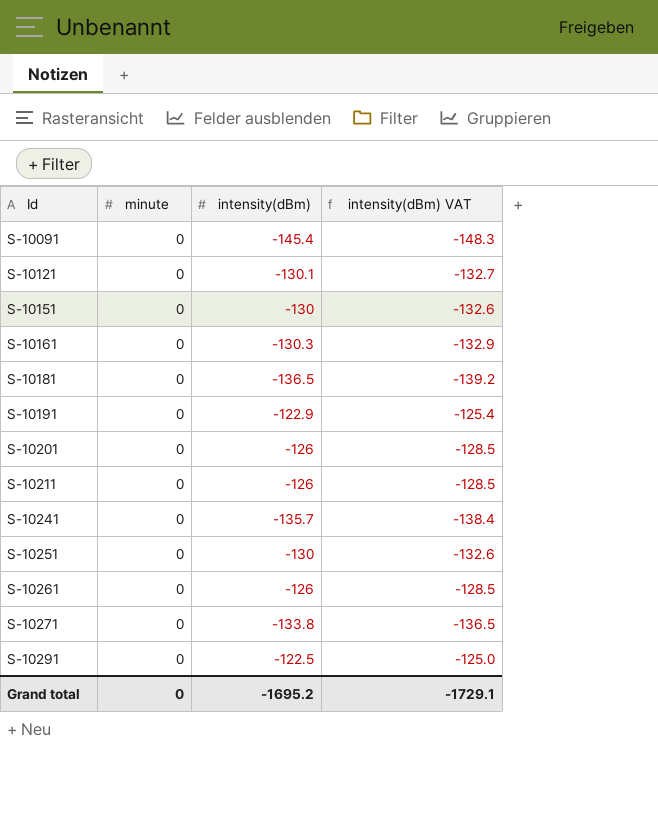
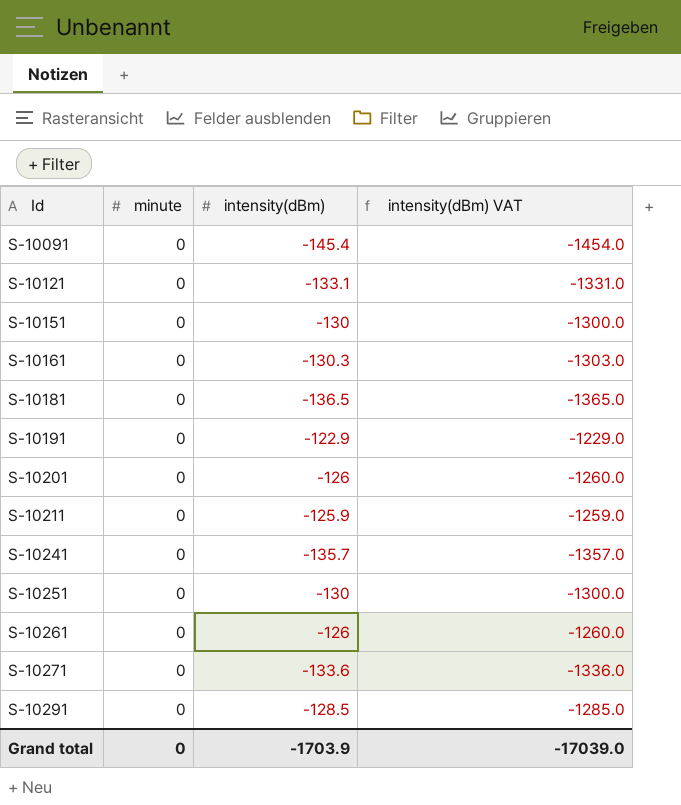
column intensity(dBm) VAT | formula: [intensity(dBm)] * 1.02 -> [intensity(dBm)] * 10
S-10121 | intensity(dBm): -130.1 -> -133.1
S-10211 | intensity(dBm): -126 -> -125.9
S-10271 | intensity(dBm): -133.8 -> -133.6
S-10291 | intensity(dBm): -122.5 -> -128.5
Grand total | intensity(dBm): -1695.2 -> -1703.9
Grand total | intensity(dBm) VAT: -1729.1 -> -17039.0

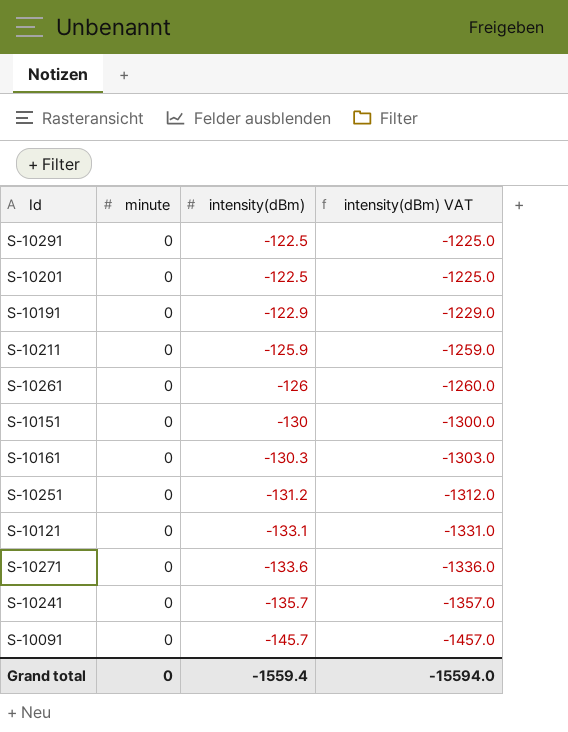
row order: Id ascending -> intensity(dBm) descending
row S-10181: 0 | -136.5 | -1365.0 -> none
S-10291 | intensity(dBm): -128.5 -> -122.5
S-10291 | intensity(dBm) VAT: -1285.0 -> -1225.0
S-10201 | intensity(dBm): -126 -> -122.5
S-10201 | intensity(dBm) VAT: -1260.0 -> -1225.0
S-10251 | intensity(dBm): -130 -> -131.2
S-10251 | intensity(dBm) VAT: -1300.0 -> -1312.0
S-10091 | intensity(dBm): -145.4 -> -145.7
S-10091 | intensity(dBm) VAT: -1454.0 -> -1457.0
Grand total | intensity(dBm): -1703.9 -> -1559.4
Grand total | intensity(dBm) VAT: -17039.0 -> -15594.0

